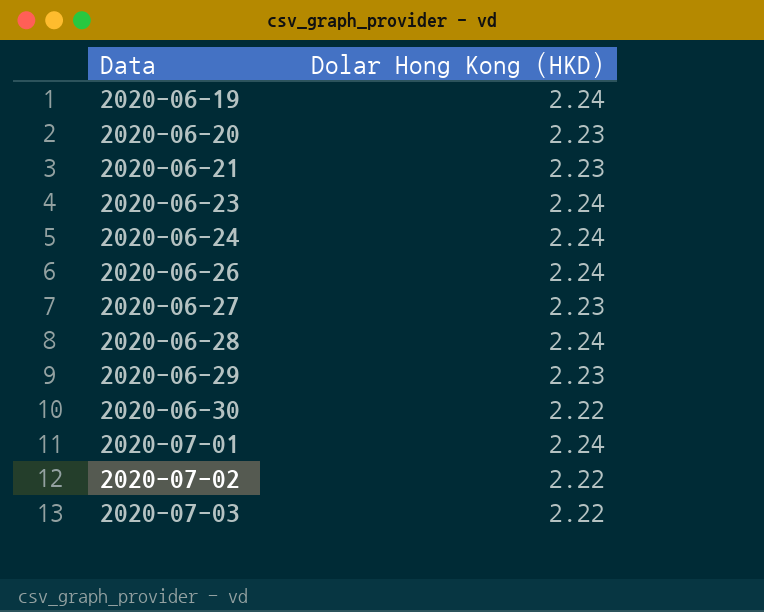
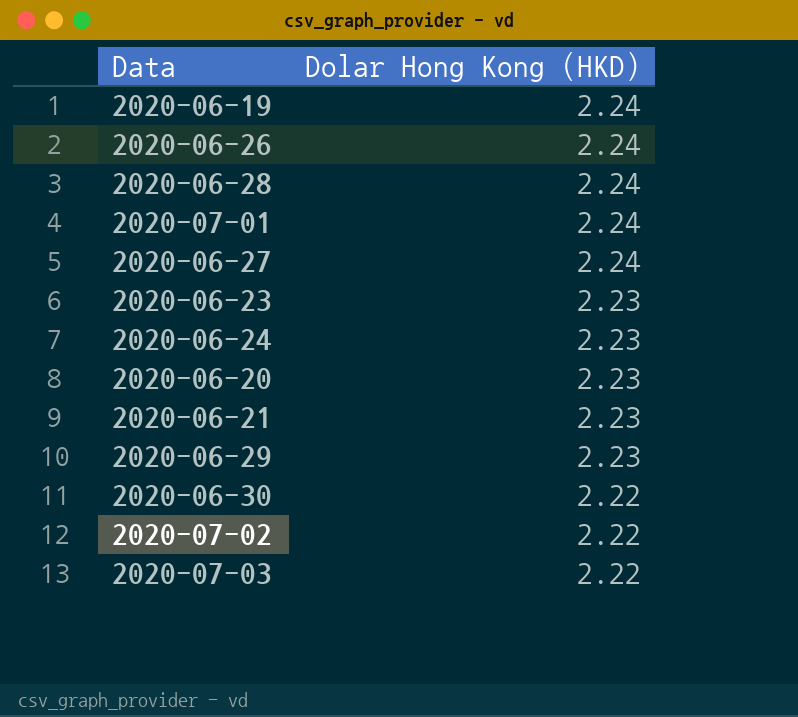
row order: Data ascending -> Dolar Hong Kong (HKD) descending
2020-06-27 | Dolar Hong Kong (HKD): 2.23 -> 2.24
2020-06-23 | Dolar Hong Kong (HKD): 2.24 -> 2.23
2020-06-24 | Dolar Hong Kong (HKD): 2.24 -> 2.23

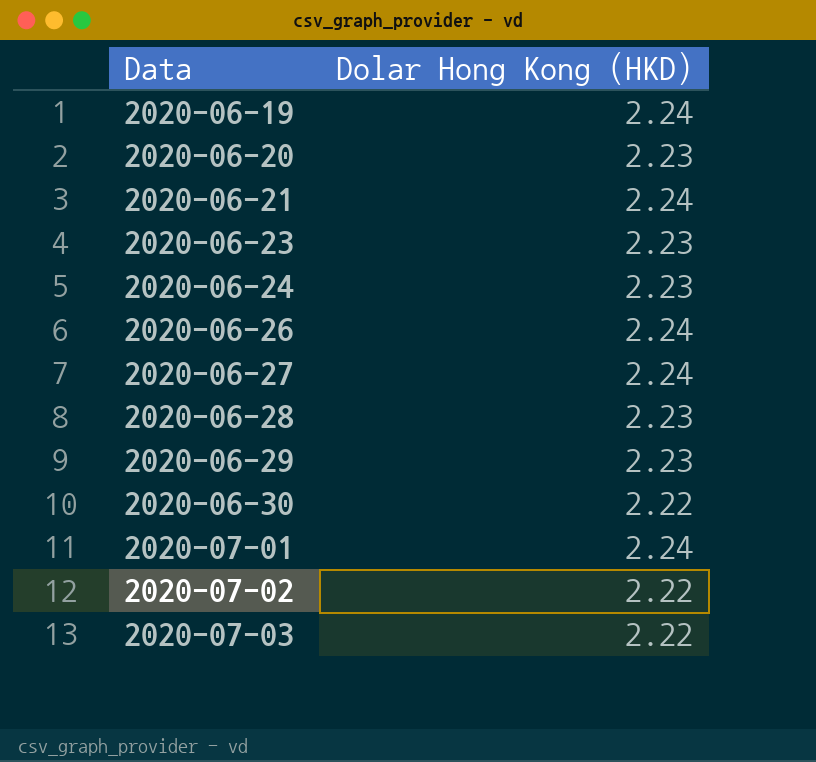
row order: Dolar Hong Kong (HKD) descending -> Data ascending
2020-06-21 | Dolar Hong Kong (HKD): 2.23 -> 2.24
2020-06-28 | Dolar Hong Kong (HKD): 2.24 -> 2.23

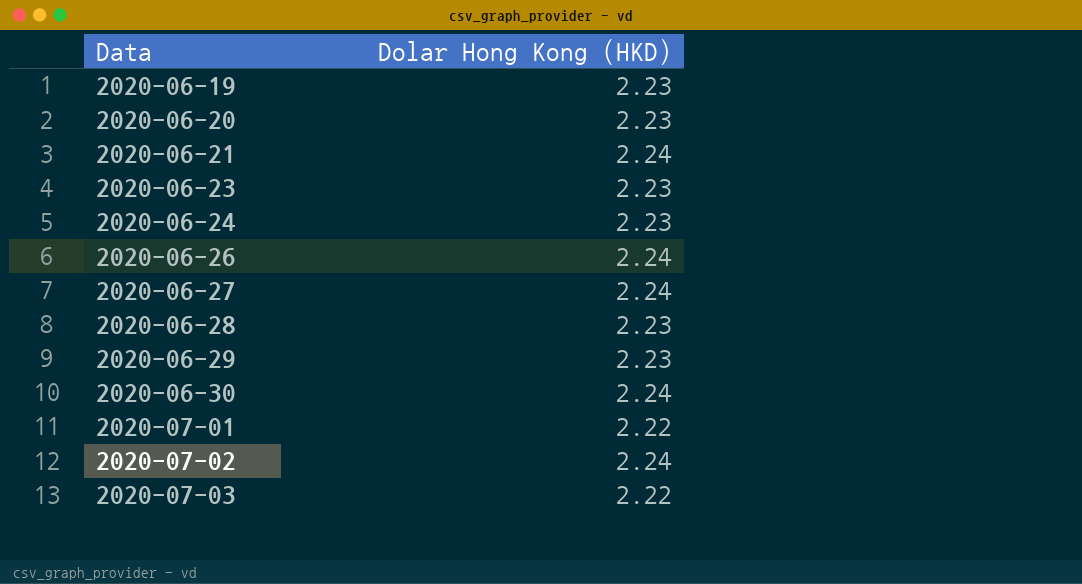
2020-06-19 | Dolar Hong Kong (HKD): 2.24 -> 2.23
2020-06-30 | Dolar Hong Kong (HKD): 2.22 -> 2.24
2020-07-01 | Dolar Hong Kong (HKD): 2.24 -> 2.22
2020-07-02 | Dolar Hong Kong (HKD): 2.22 -> 2.24

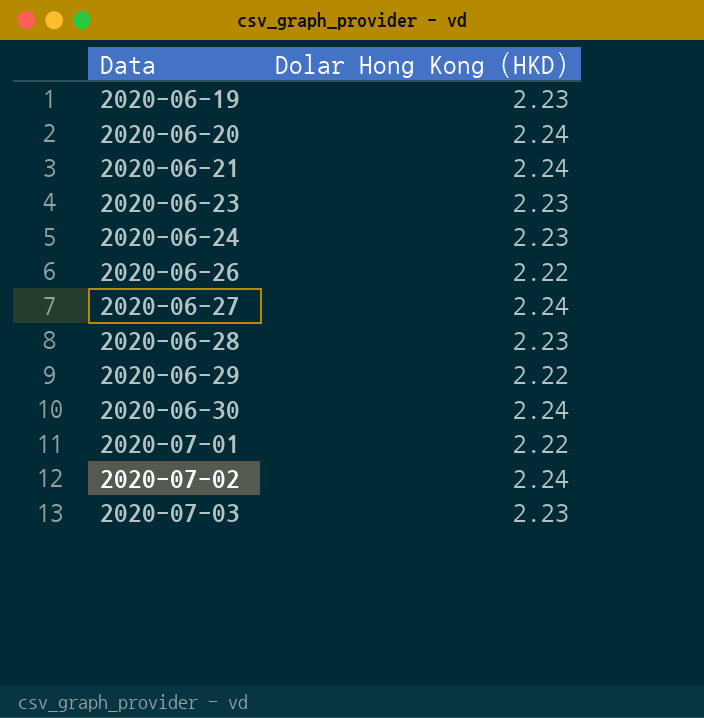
2020-06-20 | Dolar Hong Kong (HKD): 2.23 -> 2.24
2020-06-26 | Dolar Hong Kong (HKD): 2.24 -> 2.22
2020-06-29 | Dolar Hong Kong (HKD): 2.23 -> 2.22
2020-07-03 | Dolar Hong Kong (HKD): 2.22 -> 2.23

